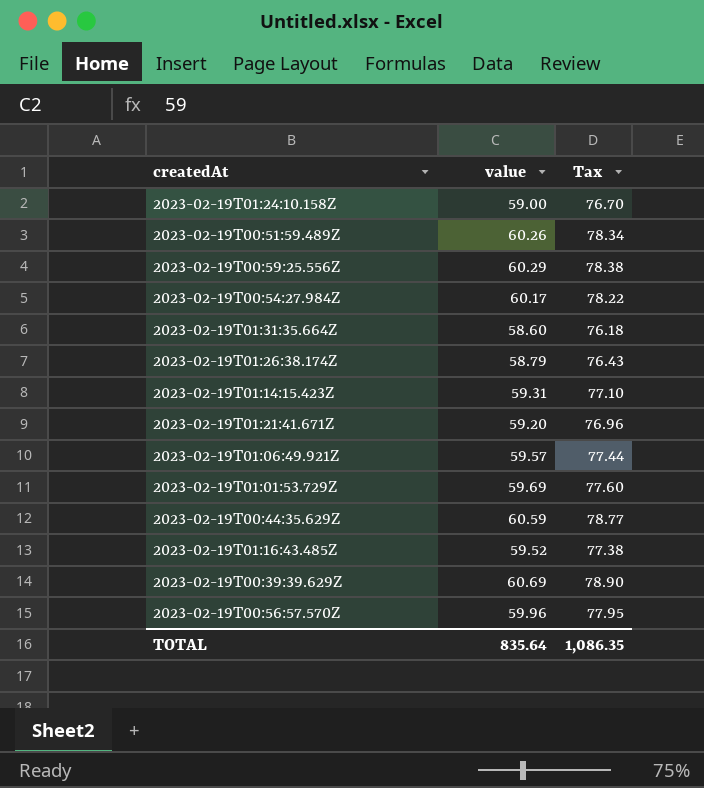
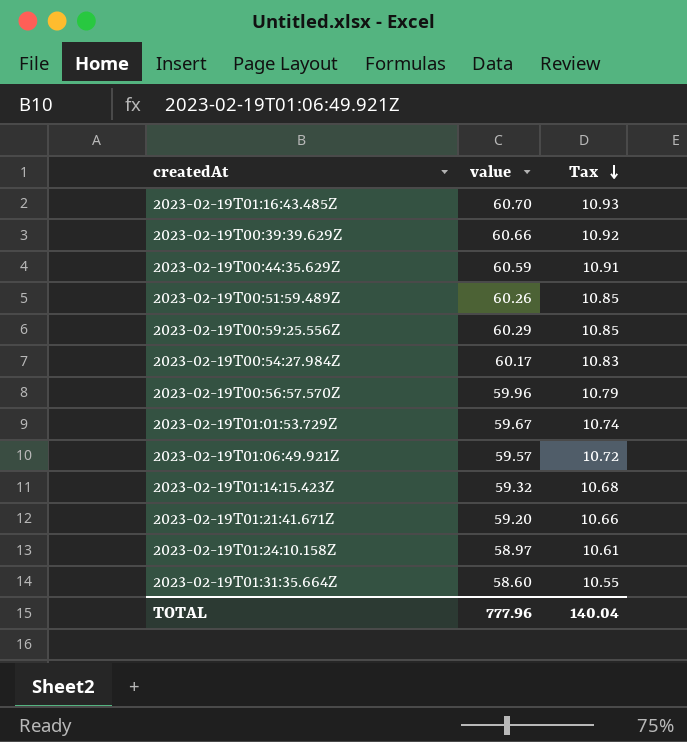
row order: none -> Tax descending
column Tax | formula: [value] * 1.3 -> [value] * 0.18
row 2023-02-19T01:26:38.174Z: 58.79 | 76.43 -> none
2023-02-19T01:16:43.485Z | value: 59.52 -> 60.70
2023-02-19T00:39:39.629Z | value: 60.69 -> 60.66
2023-02-19T01:01:53.729Z | value: 59.69 -> 59.67
2023-02-19T01:14:15.423Z | value: 59.31 -> 59.32
2023-02-19T01:24:10.158Z | value: 59.00 -> 58.97
TOTAL | value: 835.64 -> 777.96
TOTAL | Tax: 1,086.35 -> 140.04

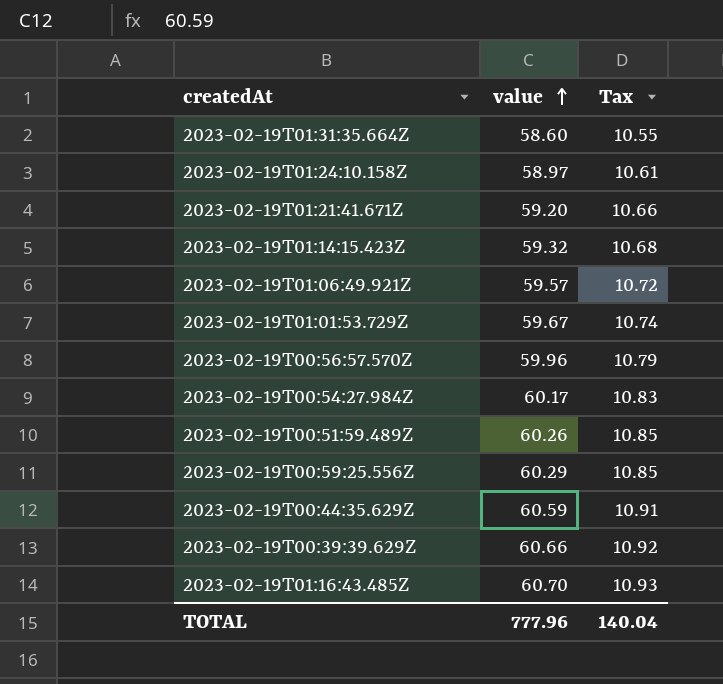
row order: Tax descending -> value ascending

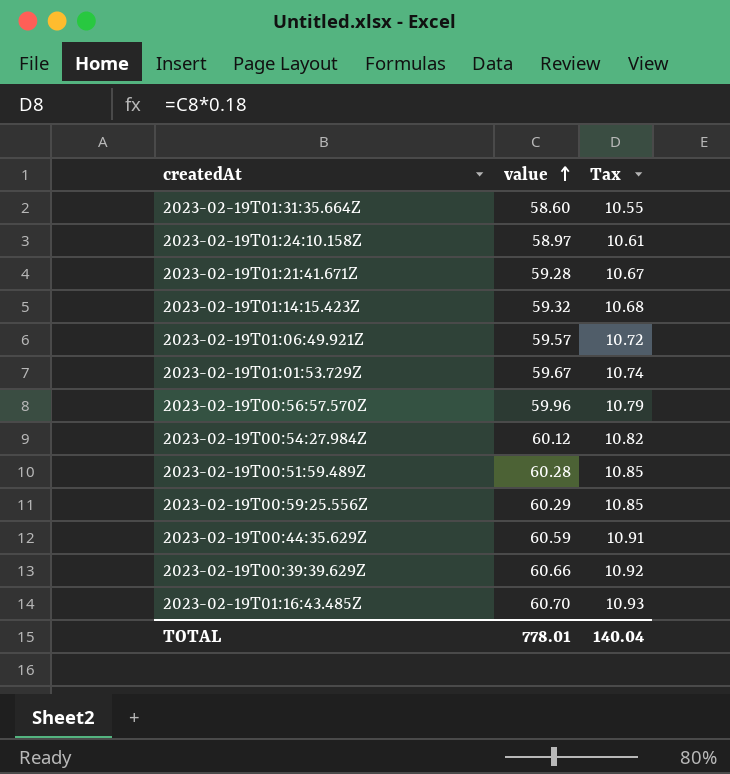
2023-02-19T01:21:41.671Z | value: 59.20 -> 59.28
2023-02-19T01:21:41.671Z | Tax: 10.66 -> 10.67
2023-02-19T00:54:27.984Z | value: 60.17 -> 60.12
2023-02-19T00:54:27.984Z | Tax: 10.83 -> 10.82
2023-02-19T00:51:59.489Z | value: 60.26 -> 60.28
TOTAL | value: 777.96 -> 778.01

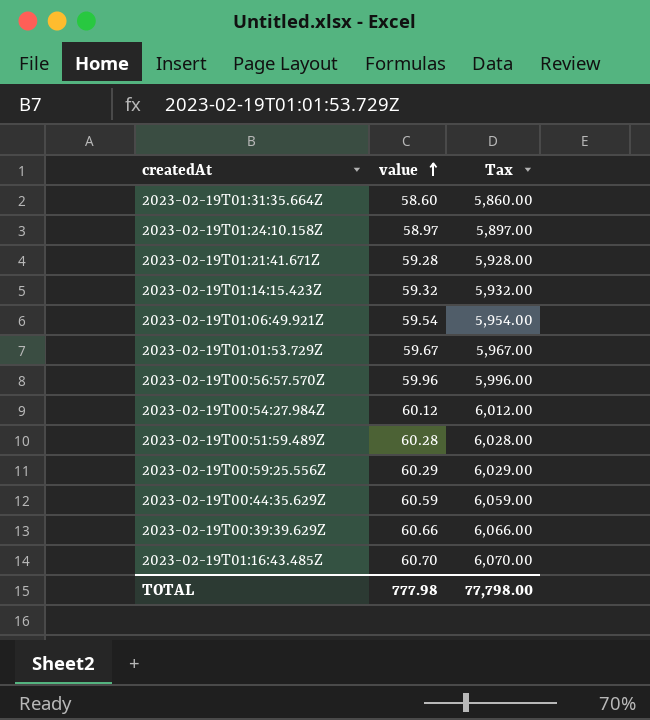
column Tax | formula: [value] * 0.18 -> [value] * 100
2023-02-19T01:06:49.921Z | value: 59.57 -> 59.54
TOTAL | value: 778.01 -> 777.98
TOTAL | Tax: 140.04 -> 77,798.00

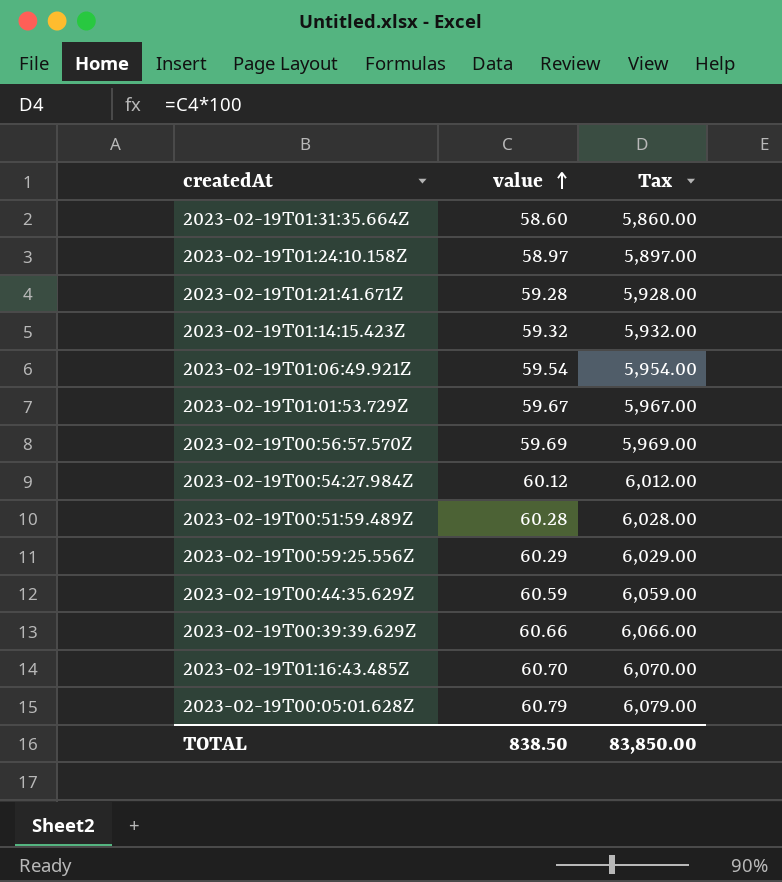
2023-02-19T00:56:57.570Z | value: 59.96 -> 59.69
2023-02-19T00:56:57.570Z | Tax: 5,996.00 -> 5,969.00
row 2023-02-19T00:05:01.628Z: none -> 60.79 | 6,079.00
TOTAL | value: 777.98 -> 838.50
TOTAL | Tax: 77,798.00 -> 83,850.00

